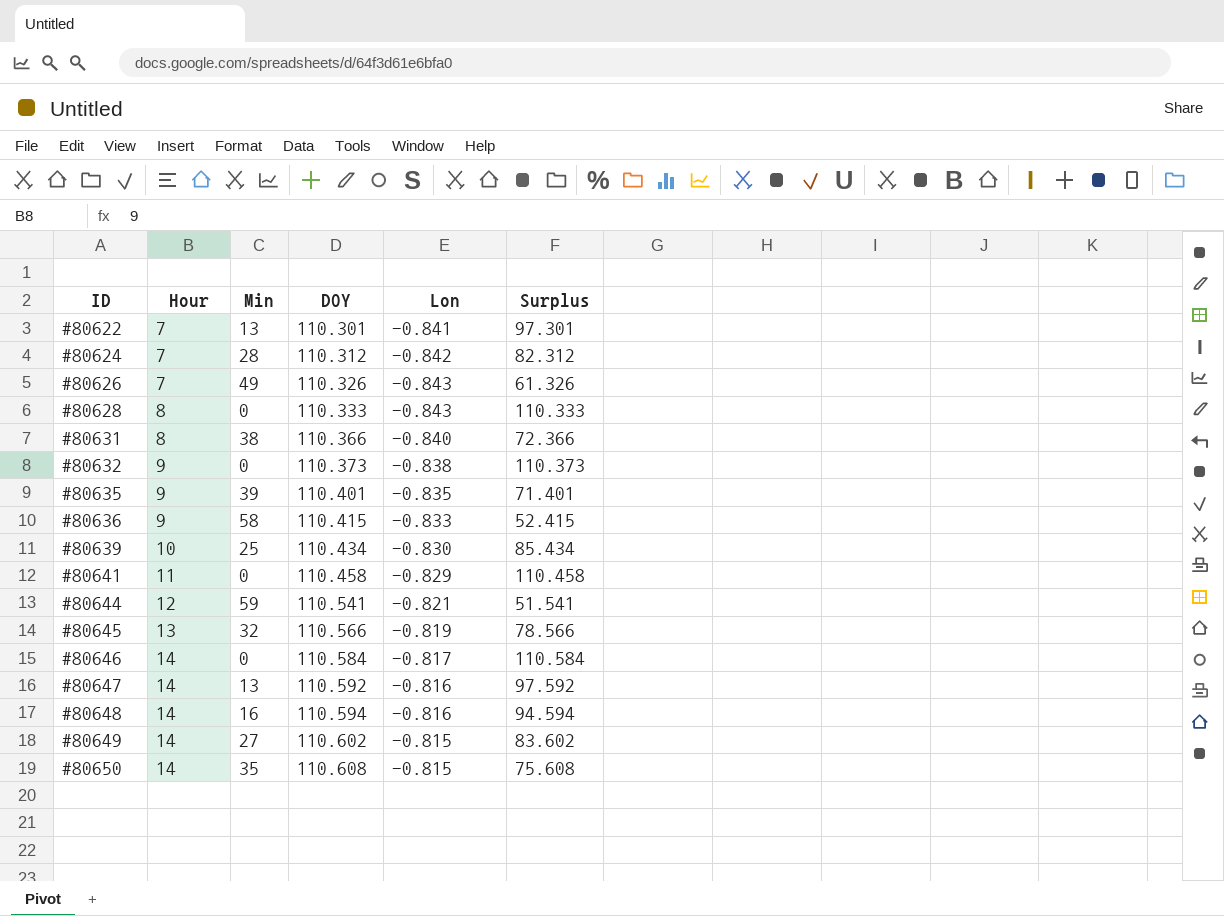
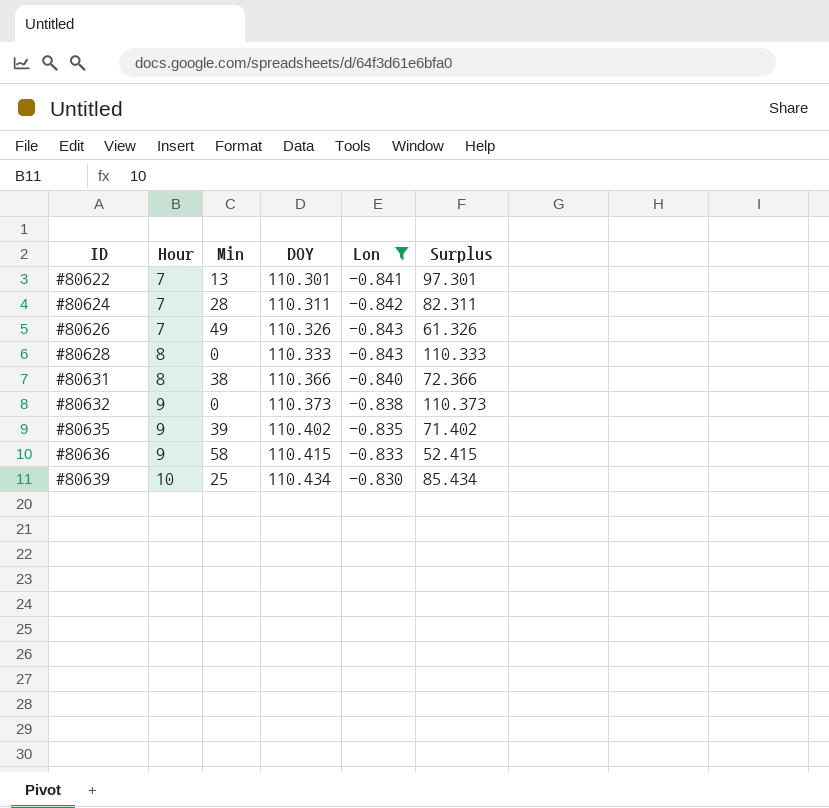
filter: none -> Lon <= -0.830
#80624 | DOY: 110.312 -> 110.311
#80624 | Surplus: 82.312 -> 82.311
#80635 | DOY: 110.401 -> 110.402
#80635 | Surplus: 71.401 -> 71.402

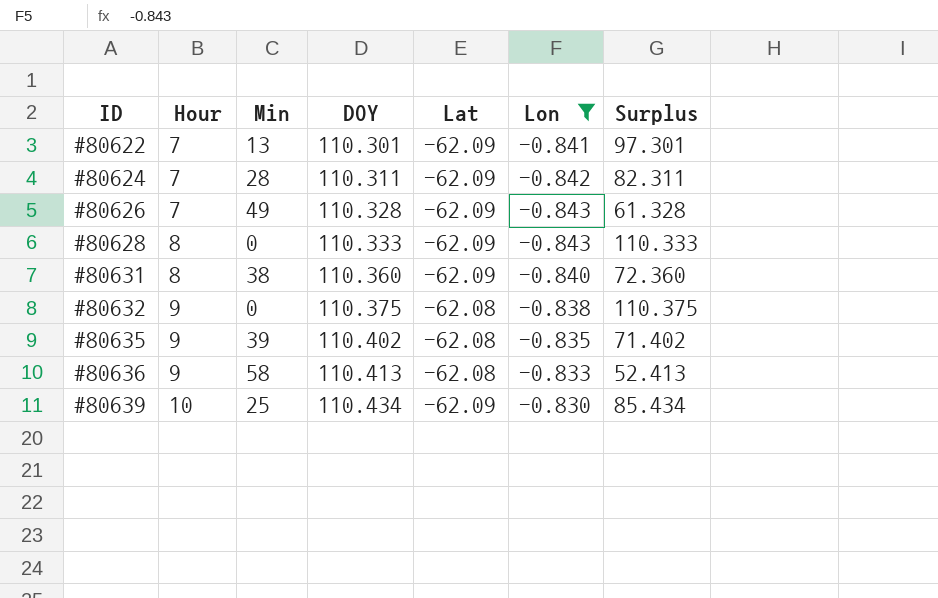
column Lat | position: none -> 5
#80626 | DOY: 110.326 -> 110.328
#80626 | Surplus: 61.326 -> 61.328
#80631 | DOY: 110.366 -> 110.360
#80631 | Surplus: 72.366 -> 72.360
#80632 | DOY: 110.373 -> 110.375
#80632 | Surplus: 110.373 -> 110.375
#80636 | DOY: 110.415 -> 110.413
#80636 | Surplus: 52.415 -> 52.413

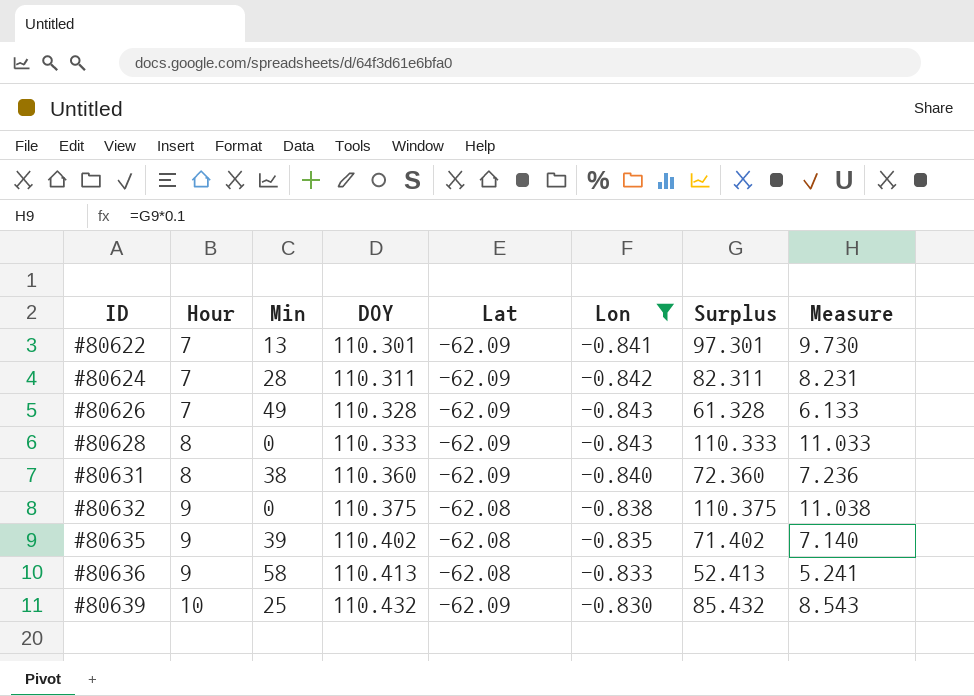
column Measure | formula: none -> [Surplus] * 0.1
#80639 | DOY: 110.434 -> 110.432
#80639 | Surplus: 85.434 -> 85.432

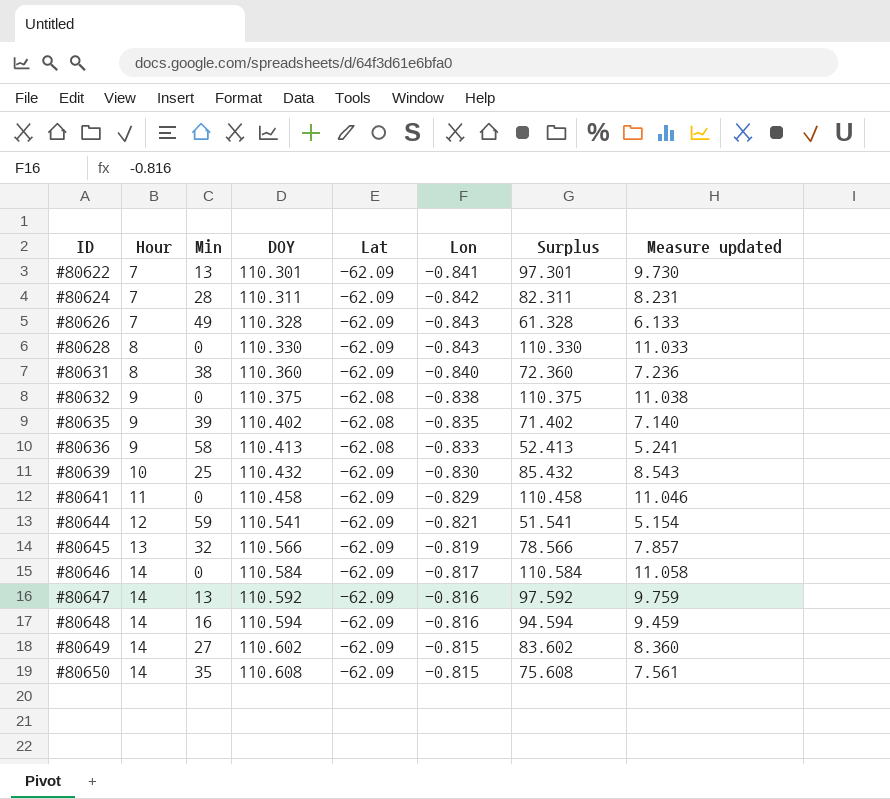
filter: Lon <= -0.830 -> none
column name: Measure -> Measure updated
#80628 | DOY: 110.333 -> 110.330
#80628 | Surplus: 110.333 -> 110.330

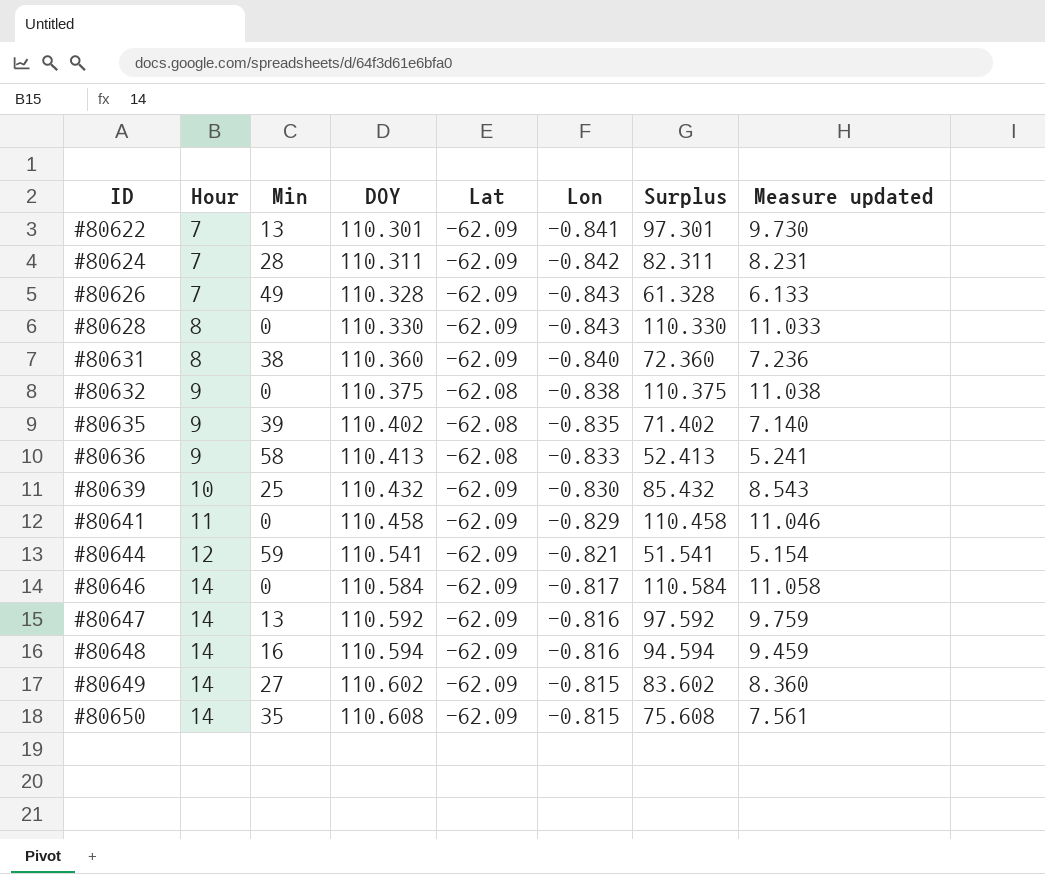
row #80645: 13 | 32 | 110.566 | -62.09 | -0.819 | 78.566 | 7.857 -> none

